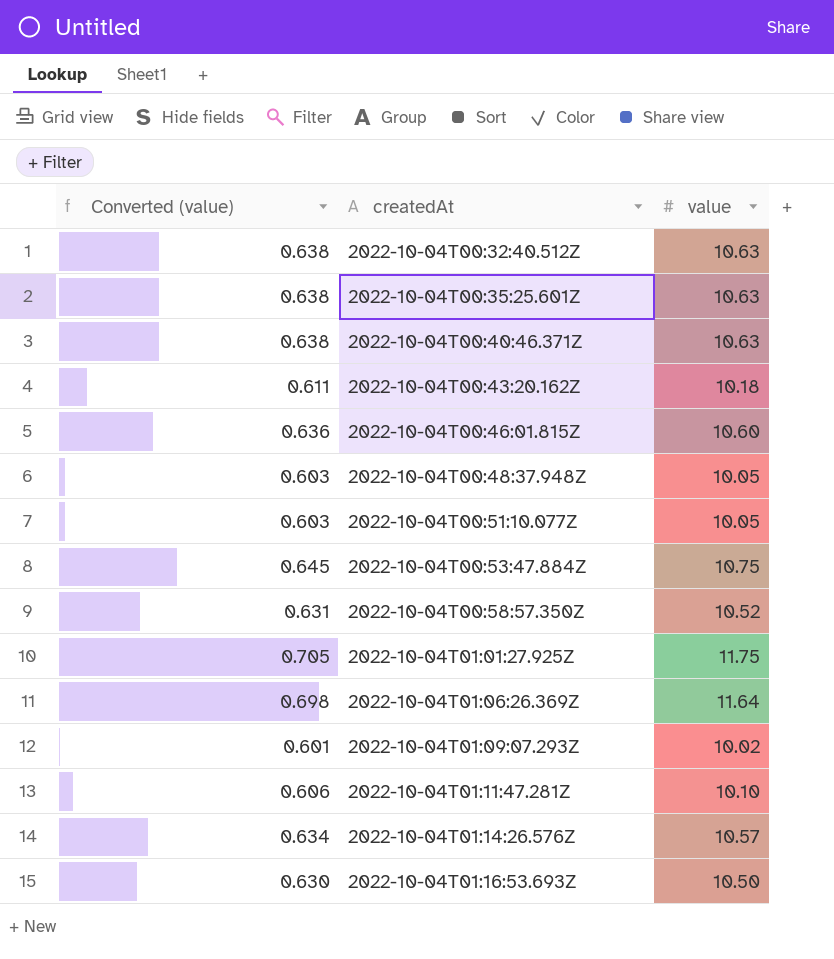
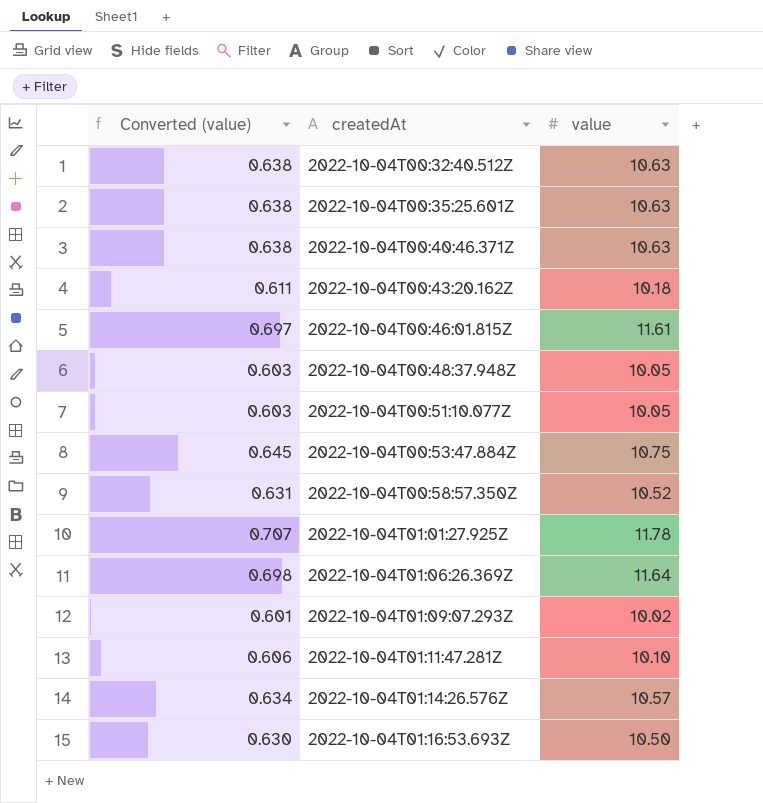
2022-10-04T00:46:01.815Z | Converted (value): 0.636 -> 0.697
2022-10-04T00:46:01.815Z | value: 10.60 -> 11.61
2022-10-04T01:01:27.925Z | Converted (value): 0.705 -> 0.707
2022-10-04T01:01:27.925Z | value: 11.75 -> 11.78

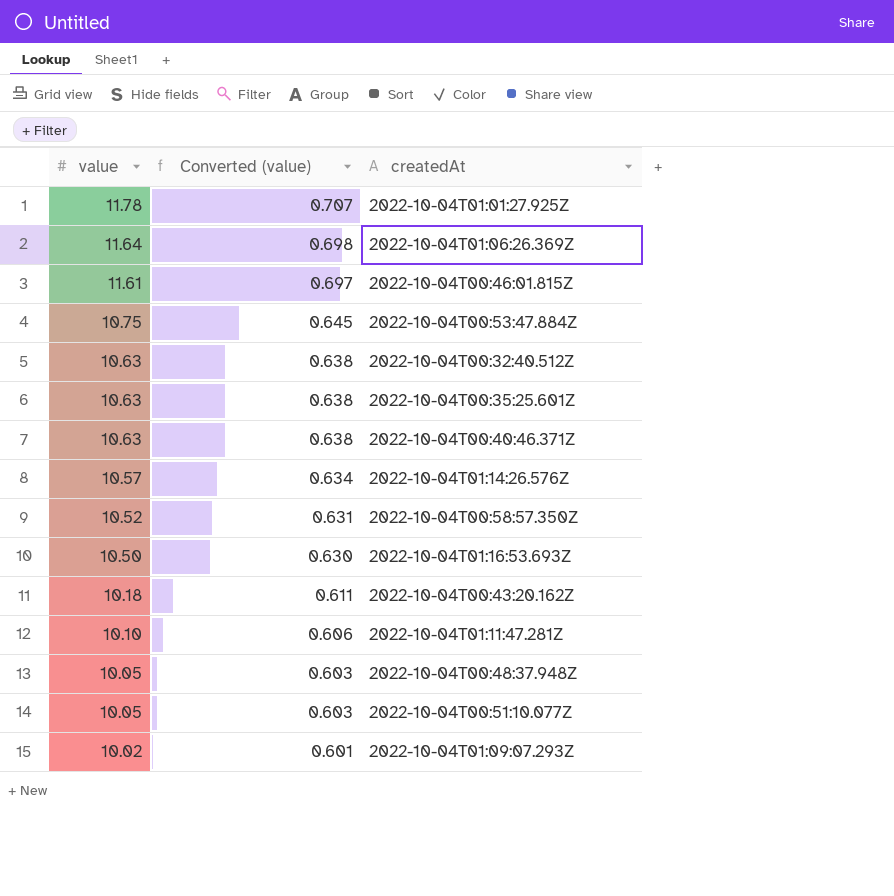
row order: createdAt ascending -> value descending
column value | position: 3 -> 1

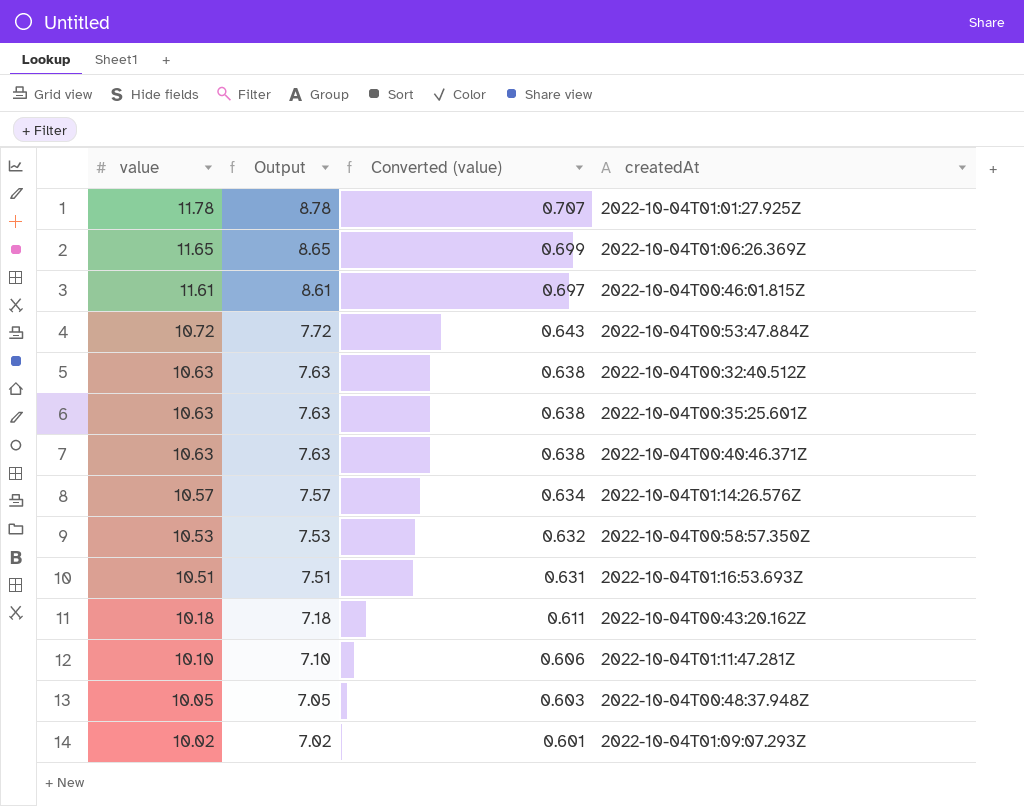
column Output | formula: none -> [value] - 3
row 2022-10-04T00:51:10.077Z: 10.05 | 0.603 -> none
2022-10-04T01:06:26.369Z | value: 11.64 -> 11.65
2022-10-04T01:06:26.369Z | Converted (value): 0.698 -> 0.699
2022-10-04T00:53:47.884Z | value: 10.75 -> 10.72
2022-10-04T00:53:47.884Z | Converted (value): 0.645 -> 0.643
2022-10-04T00:58:57.350Z | value: 10.52 -> 10.53
2022-10-04T00:58:57.350Z | Converted (value): 0.631 -> 0.632
2022-10-04T01:16:53.693Z | value: 10.50 -> 10.51
2022-10-04T01:16:53.693Z | Converted (value): 0.630 -> 0.631

